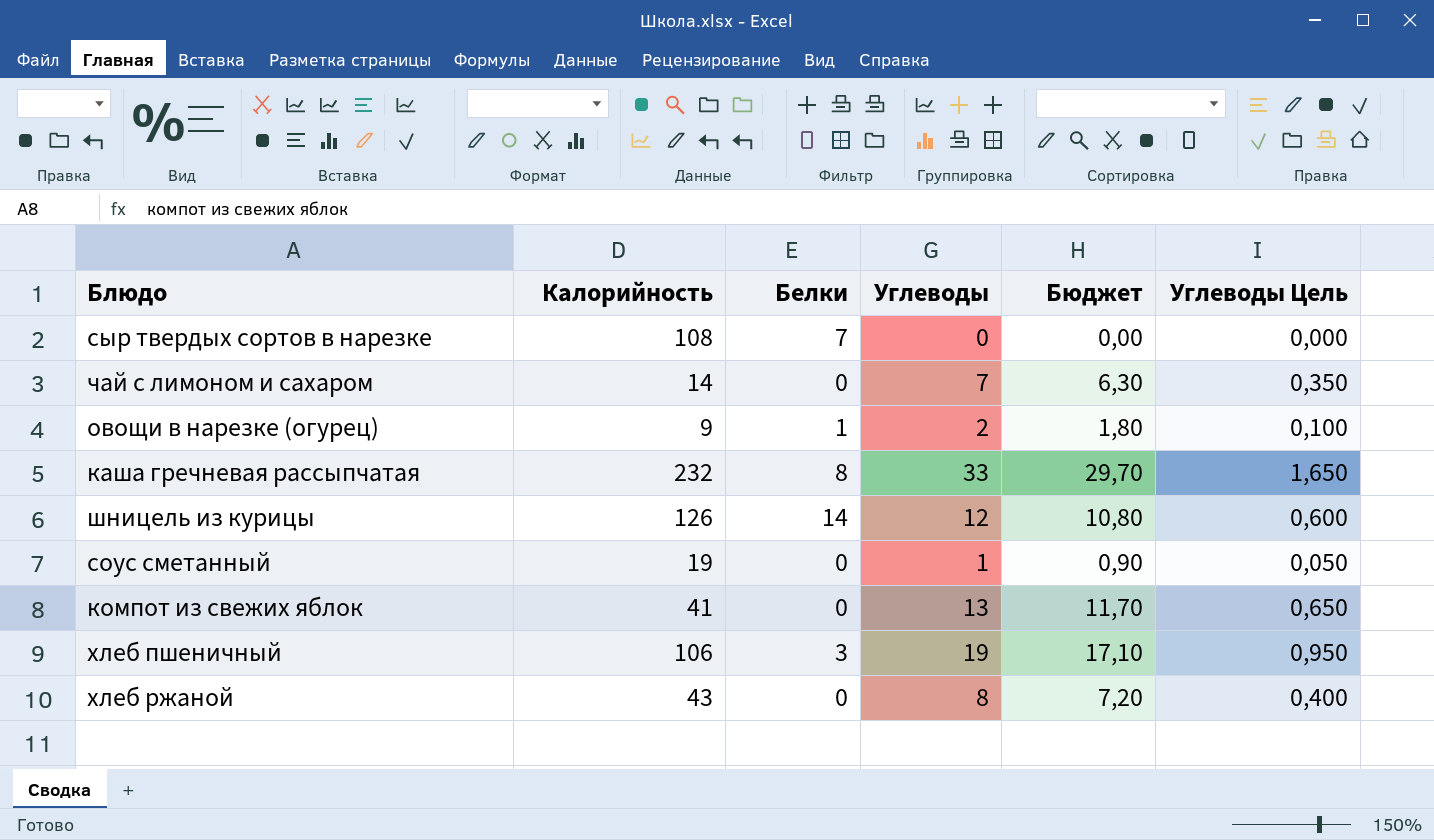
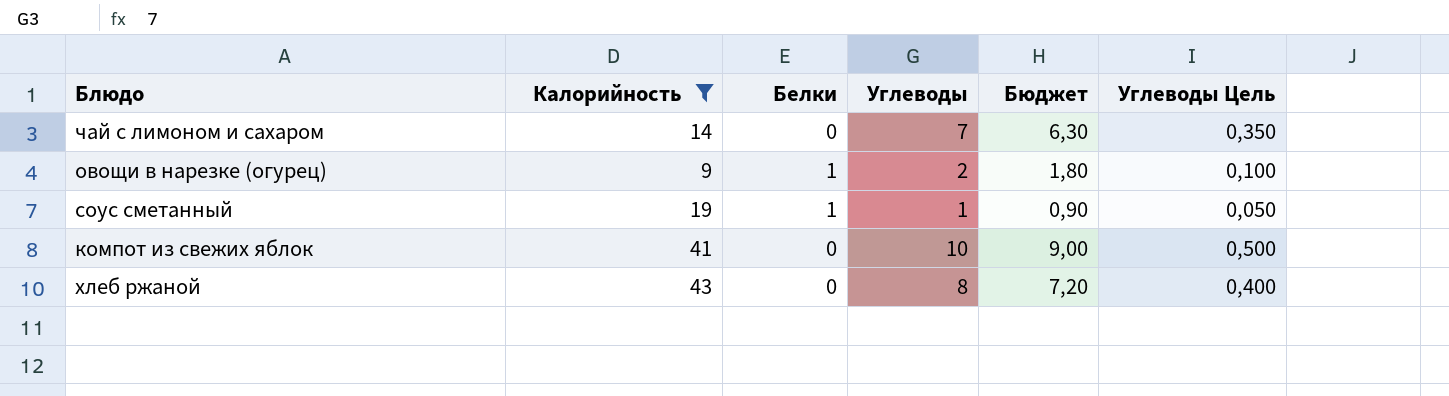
filter: none -> Калорийность <= 43
соус сметанный | Белки: 0 -> 1
компот из свежих яблок | Углеводы: 13 -> 10
компот из свежих яблок | Бюджет: 11,70 -> 9,00
компот из свежих яблок | Углеводы Цель: 0,650 -> 0,500

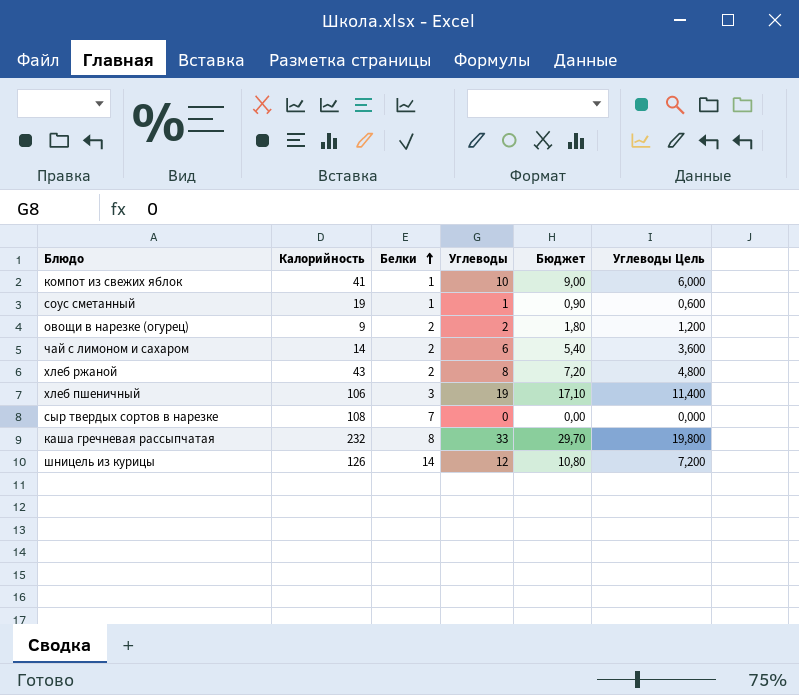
filter: Калорийность <= 43 -> none
row order: none -> Белки ascending
column Углеводы Цель | formula: [Углеводы] * 0,05 -> [Углеводы] * 0,6
компот из свежих яблок | Белки: 0 -> 1
овощи в нарезке (огурец) | Белки: 1 -> 2
чай с лимоном и сахаром | Белки: 0 -> 2
чай с лимоном и сахаром | Углеводы: 7 -> 6
чай с лимоном и сахаром | Бюджет: 6,30 -> 5,40
хлеб ржаной | Белки: 0 -> 2

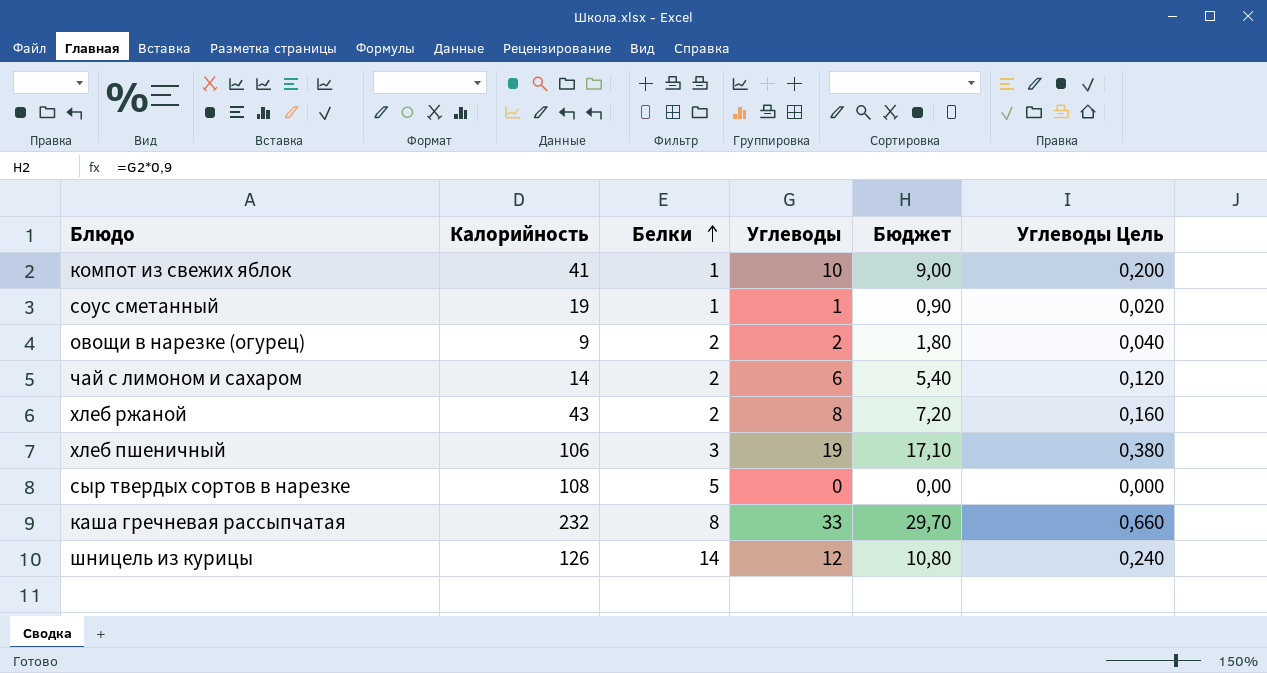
column Углеводы Цель | formula: [Углеводы] * 0,6 -> [Углеводы] * 0,02
сыр твердых сортов в нарезке | Белки: 7 -> 5

